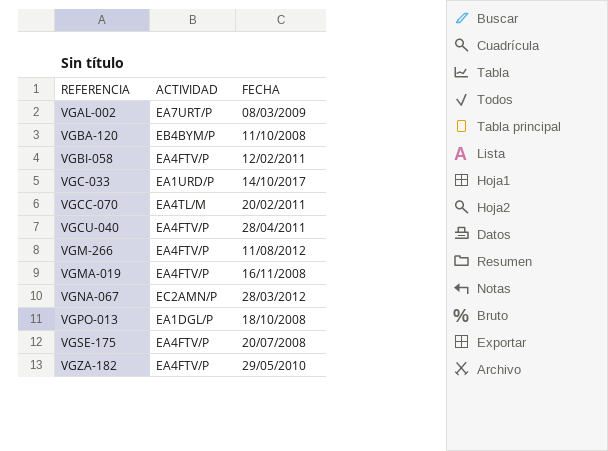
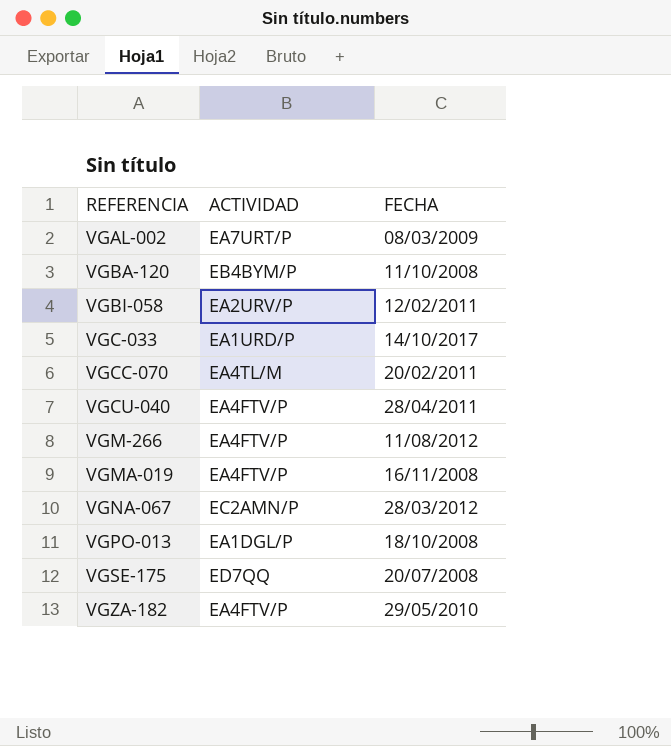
VGBI-058 | ACTIVIDAD: EA4FTV/P -> EA2URV/P
VGSE-175 | ACTIVIDAD: EA4FTV/P -> ED7QQ

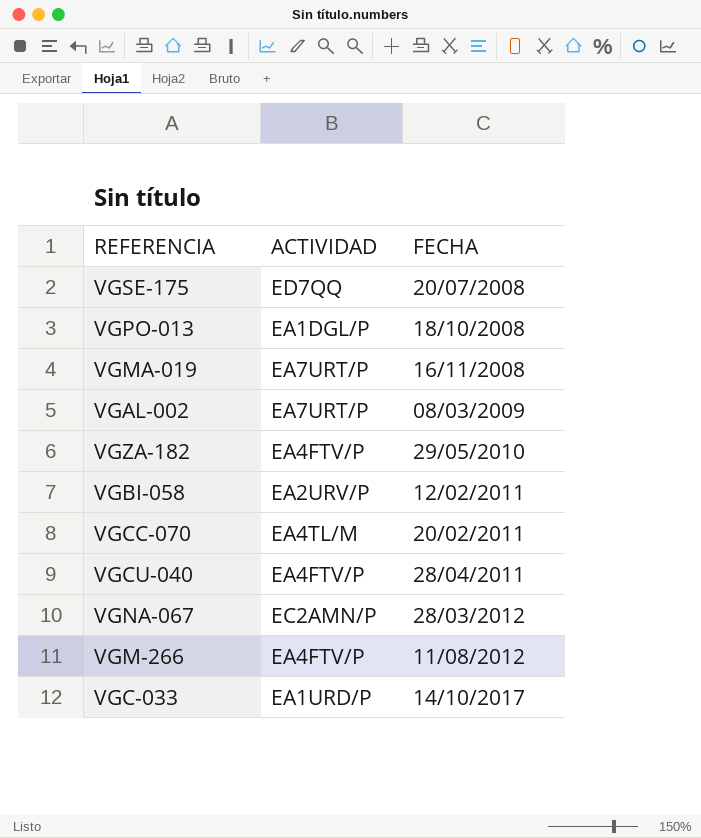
row order: REFERENCIA ascending -> FECHA ascending
row VGBA-120: EB4BYM/P | 11/10/2008 -> none
VGMA-019 | ACTIVIDAD: EA4FTV/P -> EA7URT/P

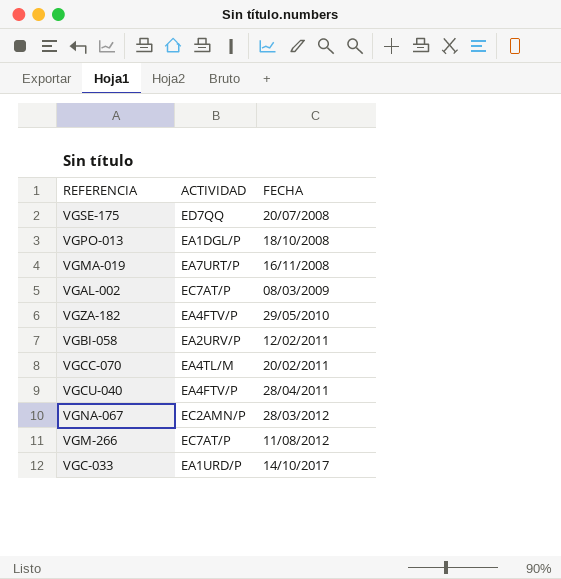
VGAL-002 | ACTIVIDAD: EA7URT/P -> EC7AT/P
VGM-266 | ACTIVIDAD: EA4FTV/P -> EC7AT/P

